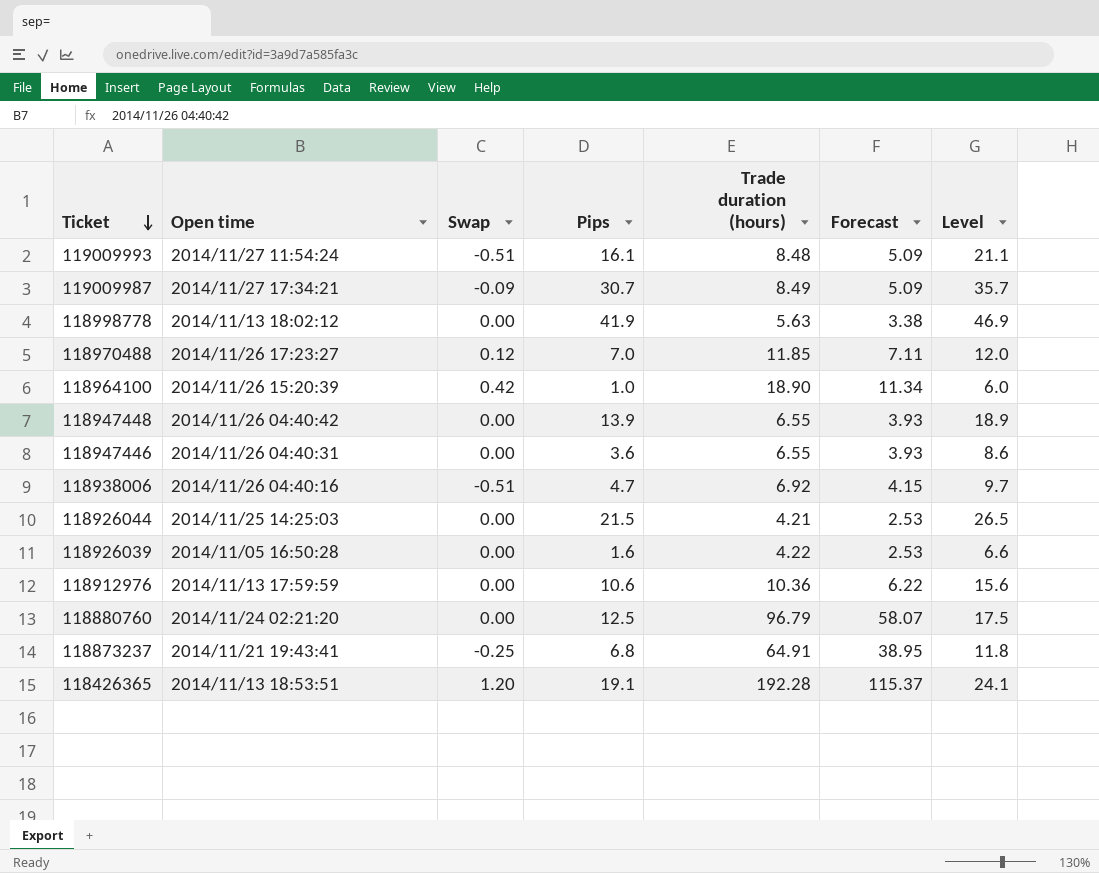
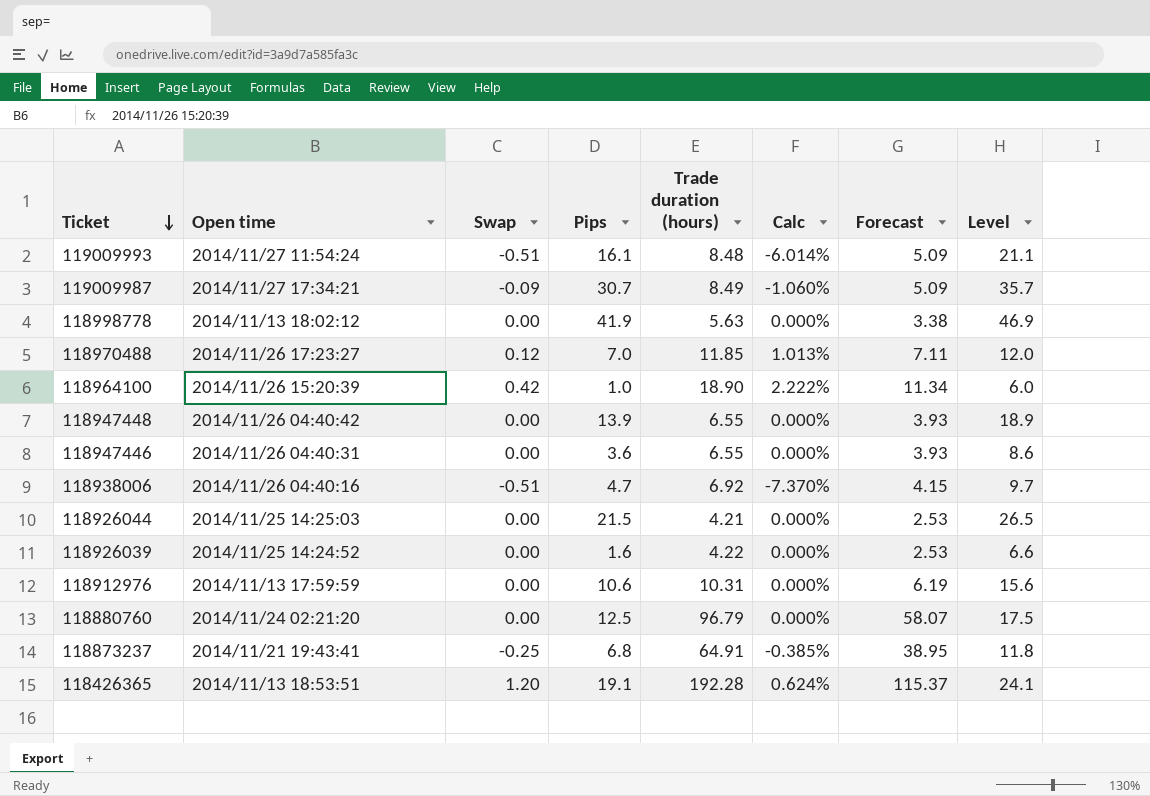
column Calc | formula: none -> [Swap] / [Trade duration (hours)]
118926039 | Open time: 2014/11/05 16:50:28 -> 2014/11/25 14:24:52
118912976 | Trade duration (hours): 10.36 -> 10.31
118912976 | Forecast: 6.22 -> 6.19

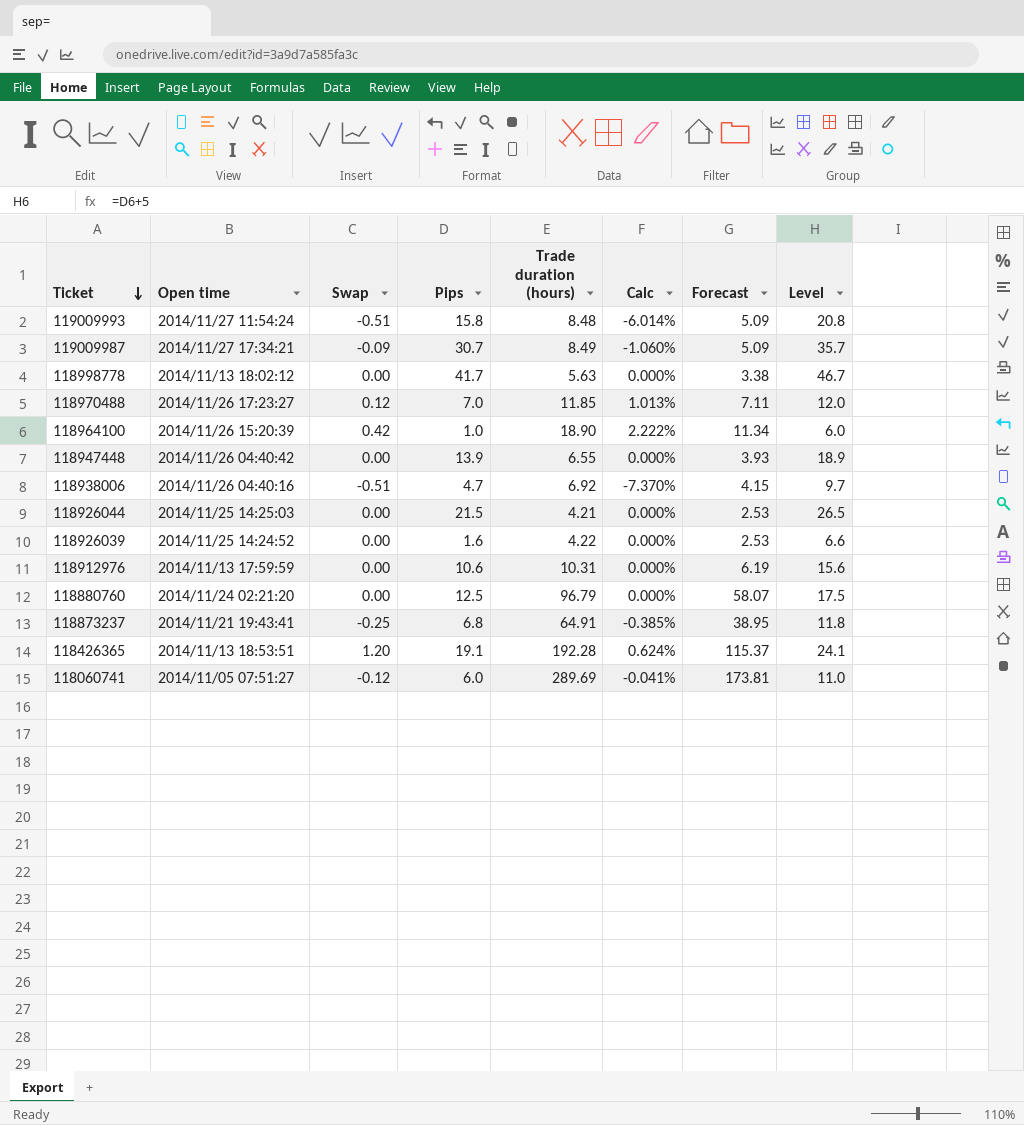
row 118947446: 2014/11/26 04:40:31 | 0.00 | 3.6 | 6.55 | 0.000% | 3.93 | 8.6 -> none
119009993 | Pips: 16.1 -> 15.8
119009993 | Level: 21.1 -> 20.8
118998778 | Pips: 41.9 -> 41.7
118998778 | Level: 46.9 -> 46.7
row 118060741: none -> 2014/11/05 07:51:27 | -0.12 | 6.0 | 289.69 | -0.041% | 173.81 | 11.0

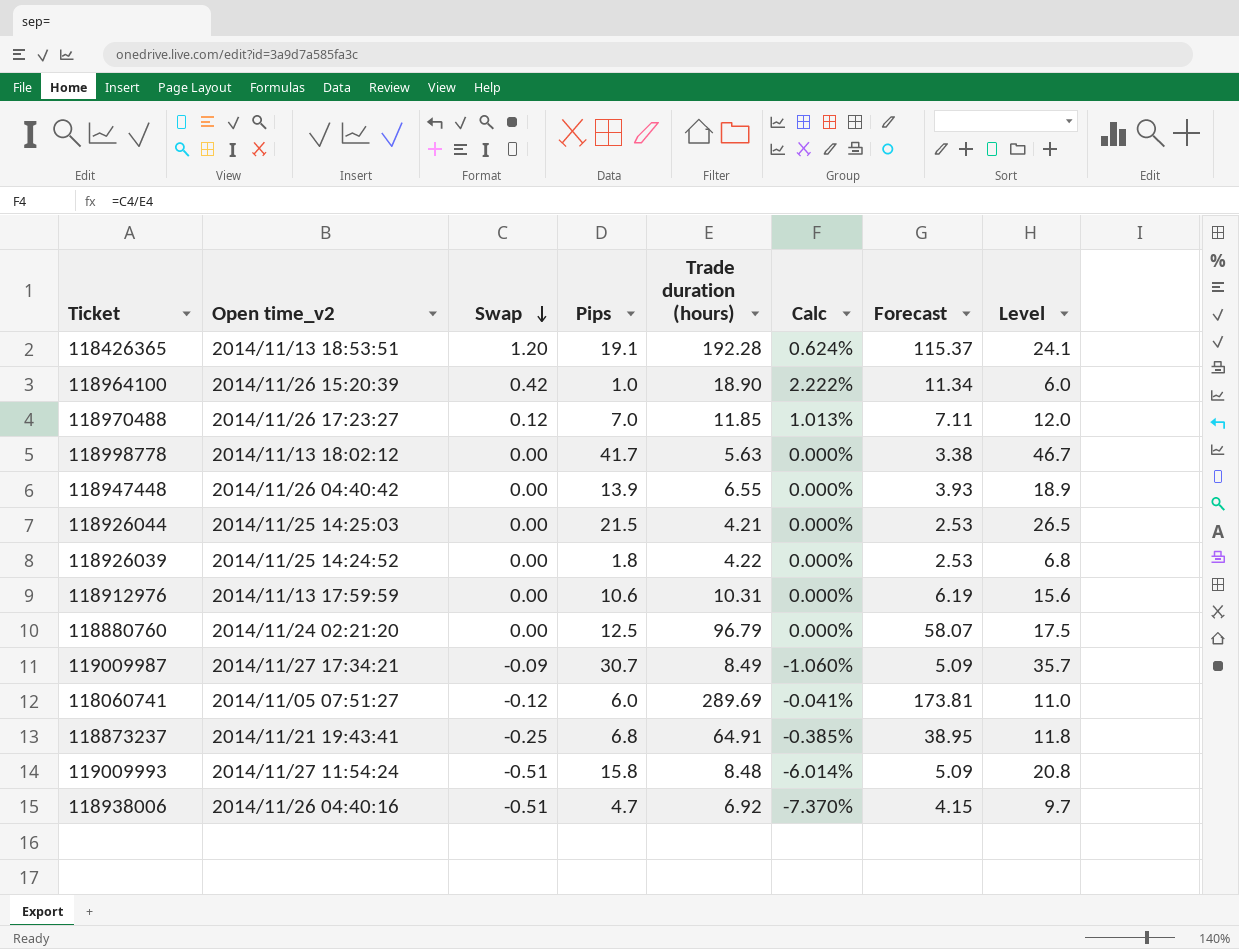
row order: Ticket descending -> Swap descending
column name: Open time -> Open time_v2
118926039 | Pips: 1.6 -> 1.8
118926039 | Level: 6.6 -> 6.8

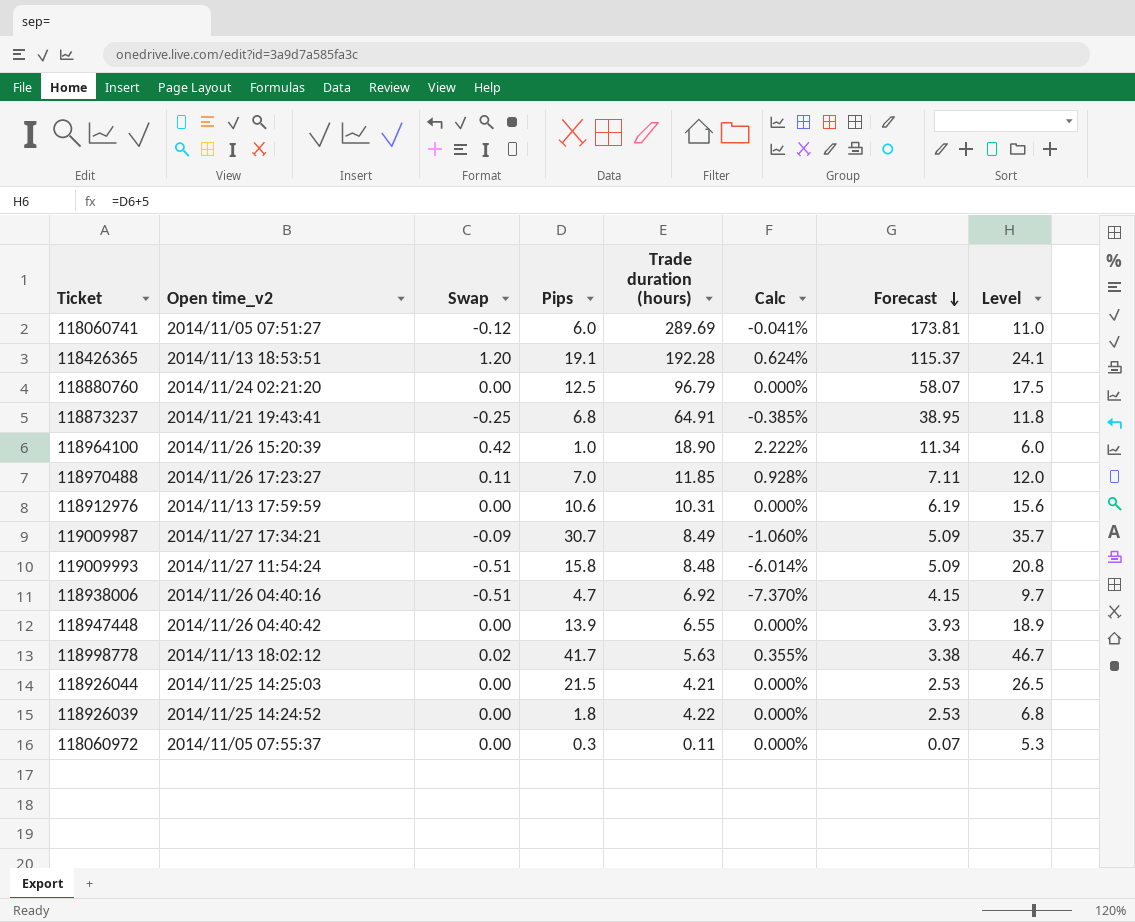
row order: Swap descending -> Forecast descending
118970488 | Swap: 0.12 -> 0.11
118970488 | Calc: 1.013% -> 0.928%
118998778 | Swap: 0.00 -> 0.02
118998778 | Calc: 0.000% -> 0.355%
row 118060972: none -> 2014/11/05 07:55:37 | 0.00 | 0.3 | 0.11 | 0.000% | 0.07 | 5.3

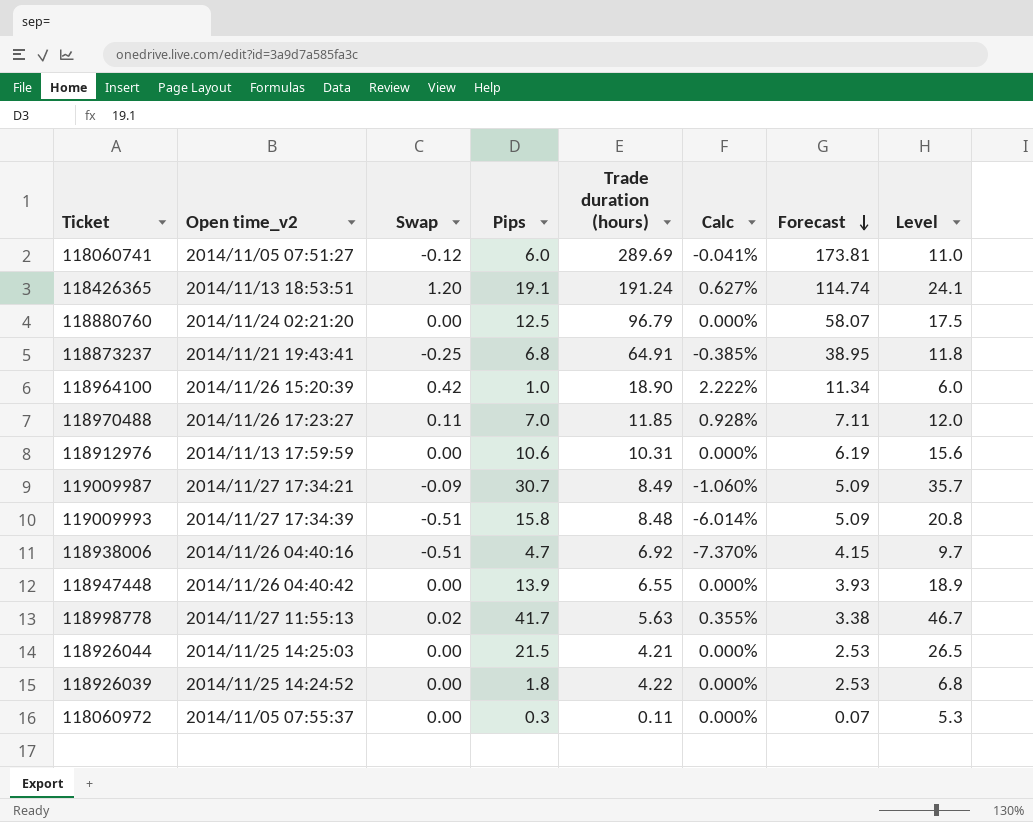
118426365 | Trade duration (hours): 192.28 -> 191.24
118426365 | Calc: 0.624% -> 0.627%
118426365 | Forecast: 115.37 -> 114.74
119009993 | Open time_v2: 2014/11/27 11:54:24 -> 2014/11/27 17:34:39
118998778 | Open time_v2: 2014/11/13 18:02:12 -> 2014/11/27 11:55:13

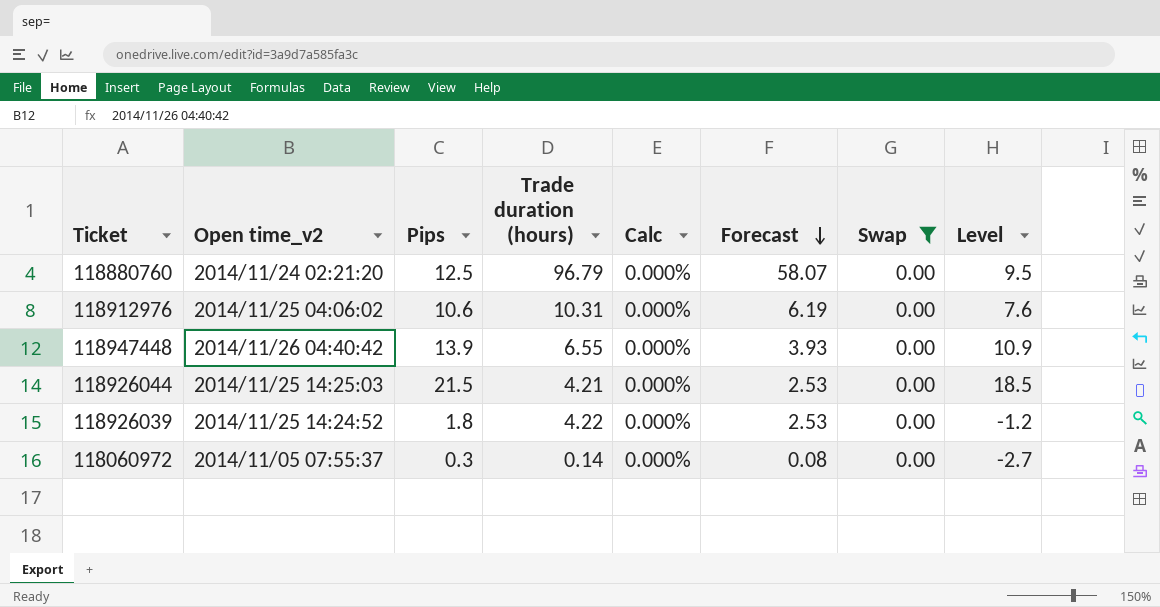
filter: none -> Swap = 0.00
column Swap | position: 3 -> 7
column Level | formula: [Pips] + 5 -> [Pips] - 3
118912976 | Open time_v2: 2014/11/13 17:59:59 -> 2014/11/25 04:06:02
118060972 | Trade duration (hours): 0.11 -> 0.14
118060972 | Forecast: 0.07 -> 0.08

